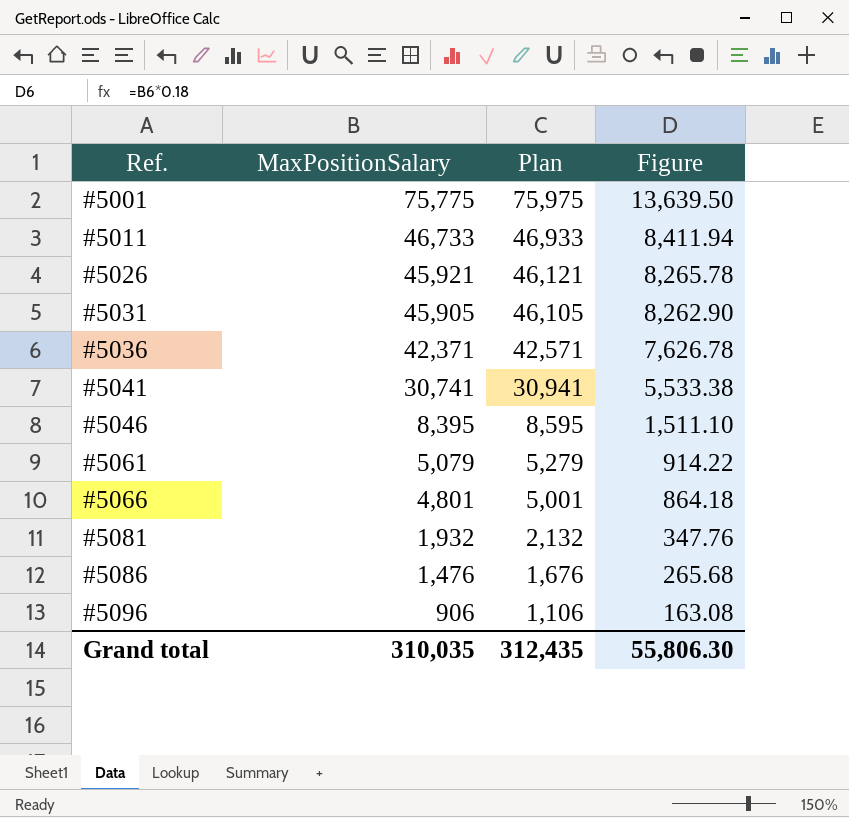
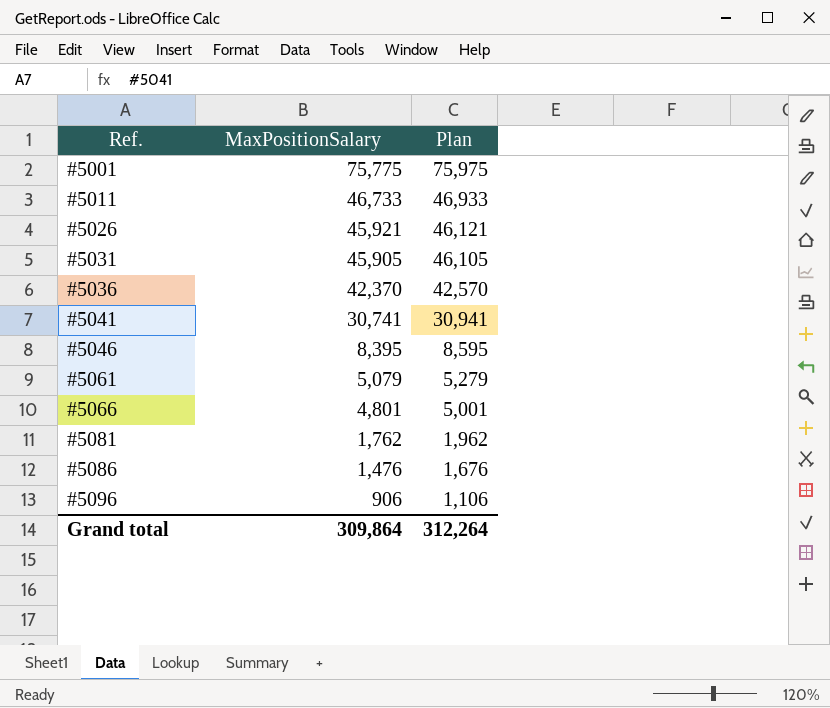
column Figure | formula: [MaxPositionSalary] * 0.18 -> none
#5036 | MaxPositionSalary: 42,371 -> 42,370
#5036 | Plan: 42,571 -> 42,570
#5081 | MaxPositionSalary: 1,932 -> 1,762
#5081 | Plan: 2,132 -> 1,962
Grand total | MaxPositionSalary: 310,035 -> 309,864
Grand total | Plan: 312,435 -> 312,264

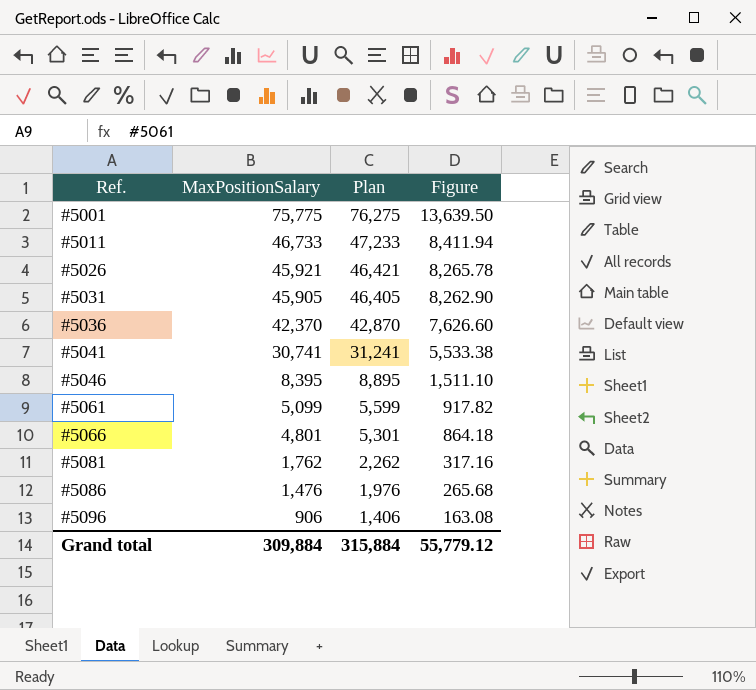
column Plan | formula: [MaxPositionSalary] + 200 -> [MaxPositionSalary] + 500
column Figure | formula: none -> [MaxPositionSalary] * 0.18
#5061 | MaxPositionSalary: 5,079 -> 5,099
Grand total | MaxPositionSalary: 309,864 -> 309,884
Grand total | Plan: 312,264 -> 315,884

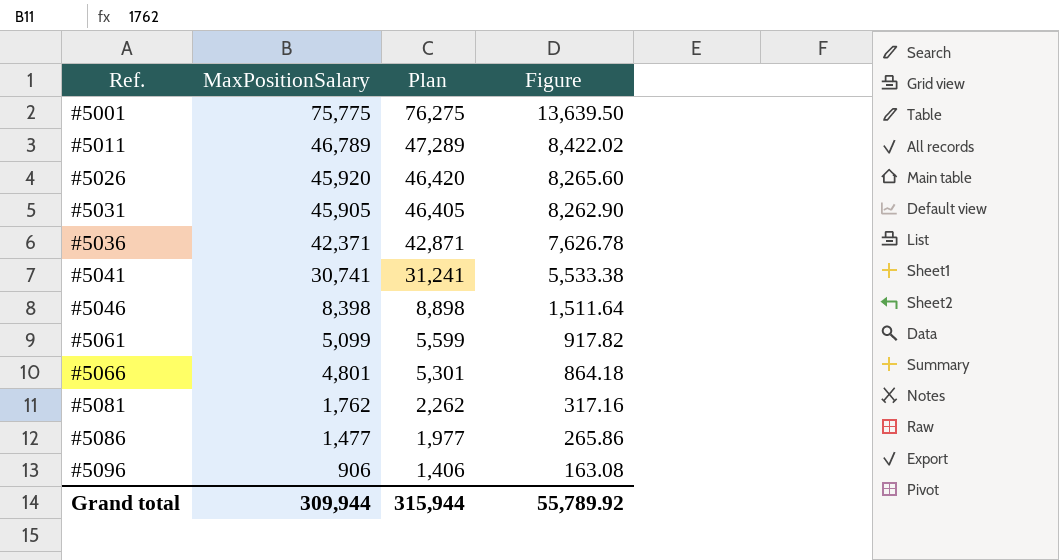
#5011 | MaxPositionSalary: 46,733 -> 46,789
#5011 | Plan: 47,233 -> 47,289
#5011 | Figure: 8,411.94 -> 8,422.02
#5026 | MaxPositionSalary: 45,921 -> 45,920
#5026 | Plan: 46,421 -> 46,420
#5026 | Figure: 8,265.78 -> 8,265.60
#5036 | MaxPositionSalary: 42,370 -> 42,371
#5036 | Plan: 42,870 -> 42,871
#5036 | Figure: 7,626.60 -> 7,626.78
#5046 | MaxPositionSalary: 8,395 -> 8,398
#5046 | Plan: 8,895 -> 8,898
#5046 | Figure: 1,511.10 -> 1,511.64
#5086 | MaxPositionSalary: 1,476 -> 1,477
#5086 | Plan: 1,976 -> 1,977
#5086 | Figure: 265.68 -> 265.86
Grand total | MaxPositionSalary: 309,884 -> 309,944
Grand total | Plan: 315,884 -> 315,944
Grand total | Figure: 55,779.12 -> 55,789.92

